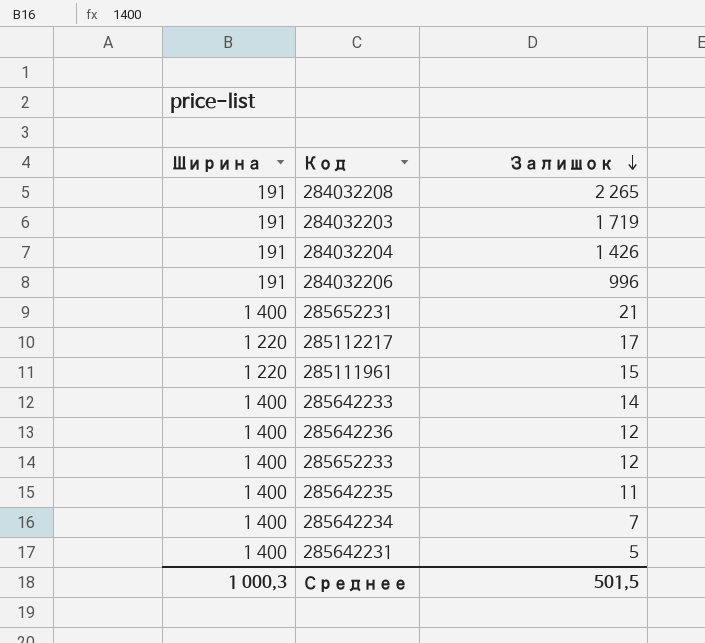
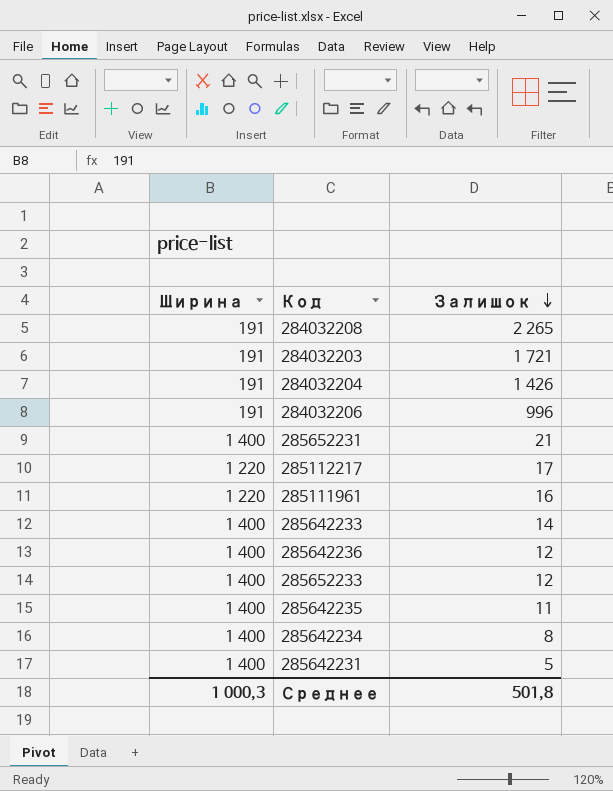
284032203 | Залишок: 1 719 -> 1 721
285111961 | Залишок: 15 -> 16
285642234 | Залишок: 7 -> 8
Среднее | Залишок: 501,5 -> 501,8

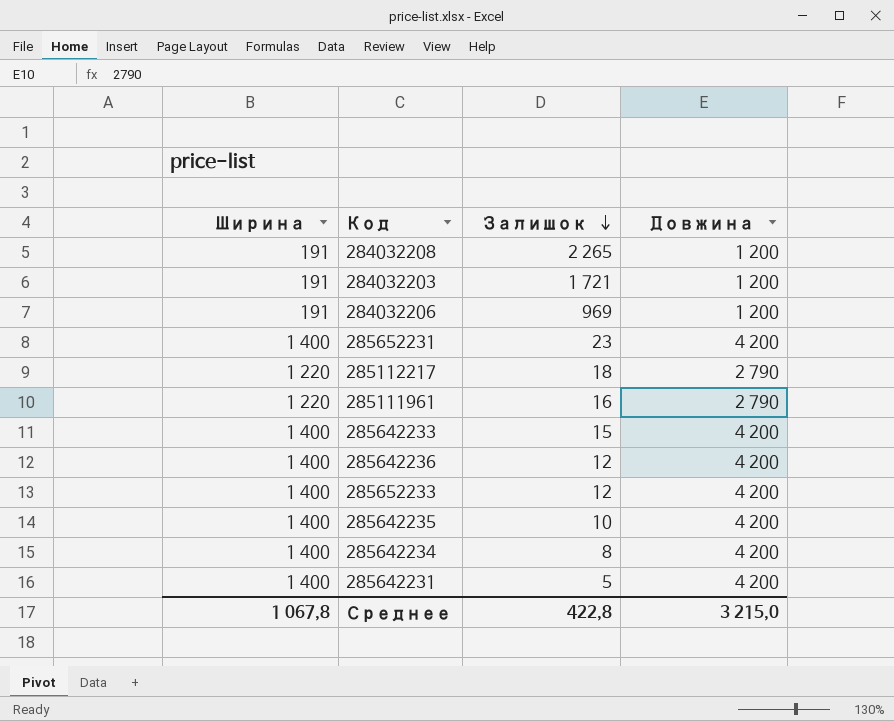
column Довжина | position: none -> 4
row 284032204: 191 | 1 426 -> none
284032206 | Залишок: 996 -> 969
285652231 | Залишок: 21 -> 23
285112217 | Залишок: 17 -> 18
285642233 | Залишок: 14 -> 15
285642235 | Залишок: 11 -> 10
Среднее | Ширина: 1 000,3 -> 1 067,8
Среднее | Залишок: 501,8 -> 422,8

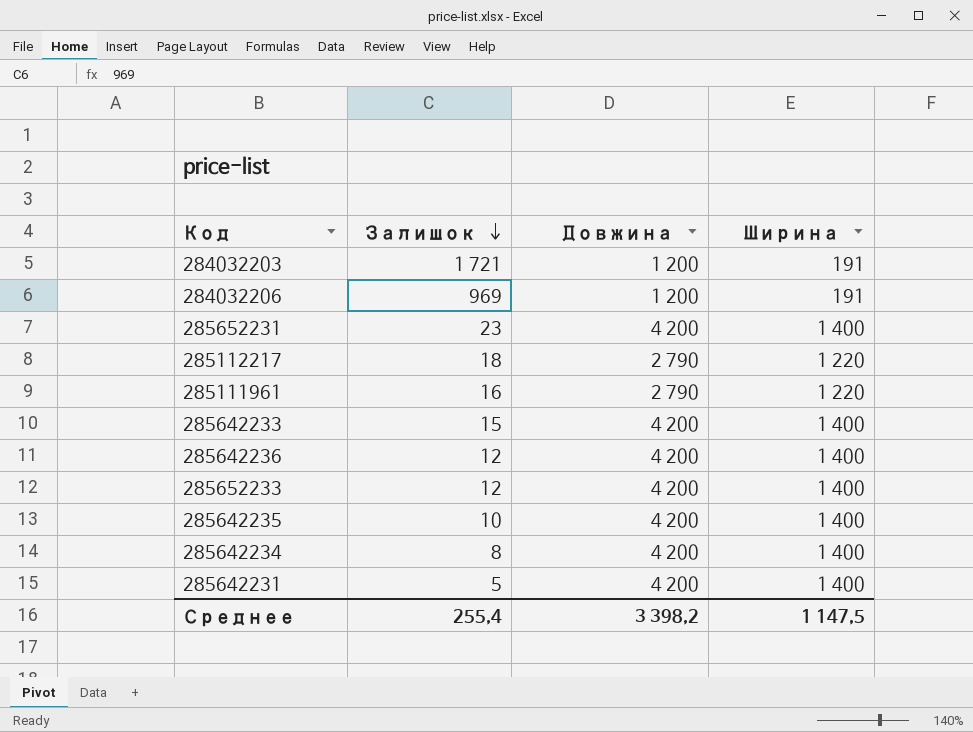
column Ширина | position: 1 -> 4
row 284032208: 191 | 2 265 | 1 200 -> none
Среднее | Залишок: 422,8 -> 255,4
Среднее | Довжина: 3 215,0 -> 3 398,2
Среднее | Ширина: 1 067,8 -> 1 147,5

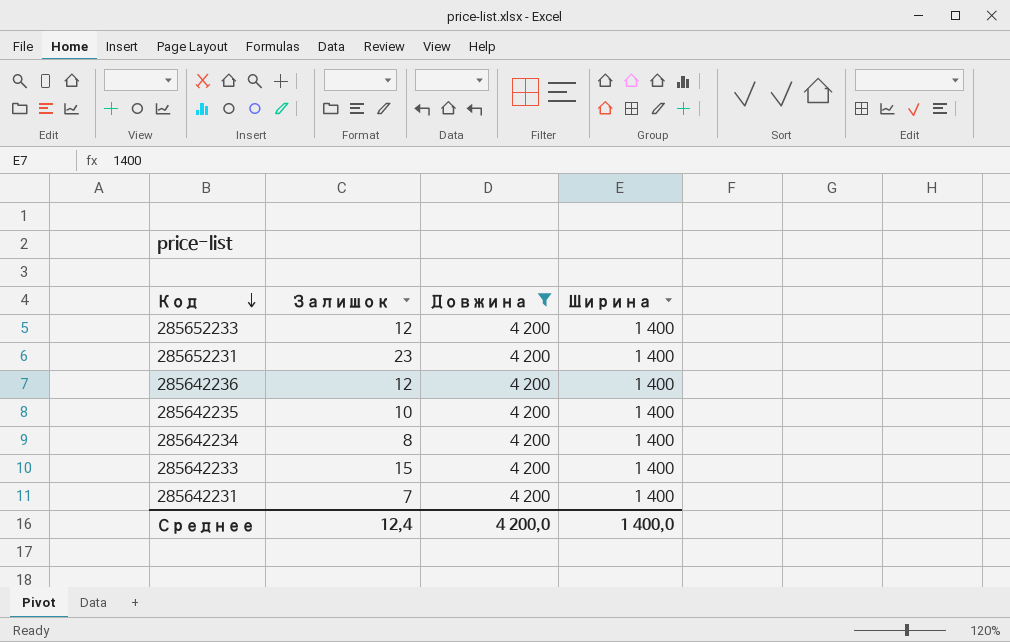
filter: none -> Довжина = 4 200
row order: Залишок descending -> Код descending
285642231 | Залишок: 5 -> 7
Среднее | Залишок: 255,4 -> 12,4
Среднее | Довжина: 3 398,2 -> 4 200,0
Среднее | Ширина: 1 147,5 -> 1 400,0

